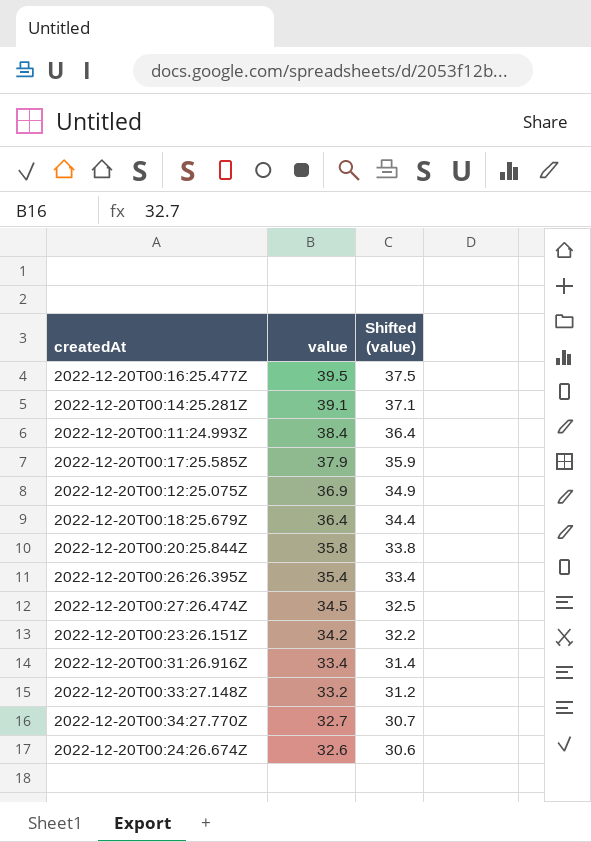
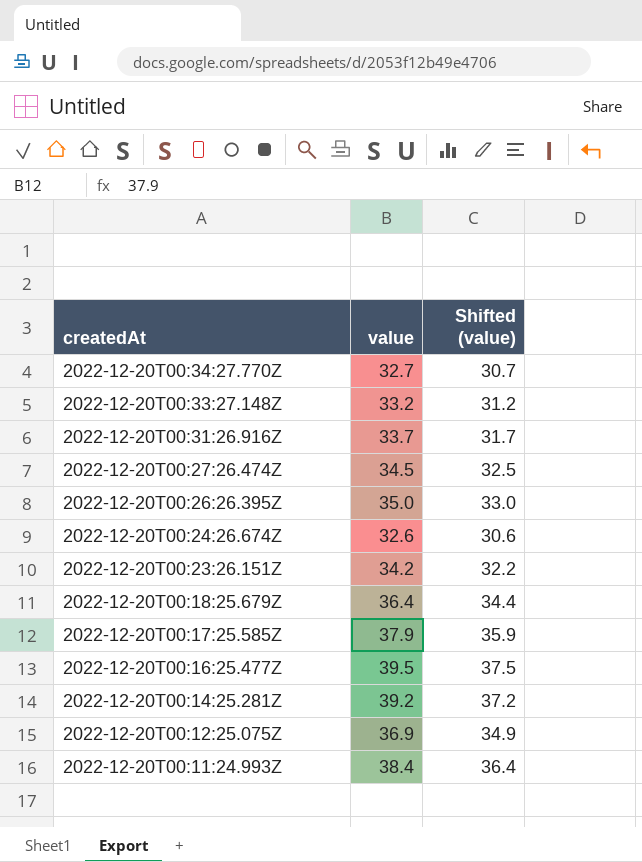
row order: value descending -> createdAt descending
row 2022-12-20T00:20:25.844Z: 35.8 | 33.8 -> none
2022-12-20T00:31:26.916Z | value: 33.4 -> 33.7
2022-12-20T00:31:26.916Z | Shifted (value): 31.4 -> 31.7
2022-12-20T00:26:26.395Z | value: 35.4 -> 35.0
2022-12-20T00:26:26.395Z | Shifted (value): 33.4 -> 33.0
2022-12-20T00:14:25.281Z | value: 39.1 -> 39.2
2022-12-20T00:14:25.281Z | Shifted (value): 37.1 -> 37.2

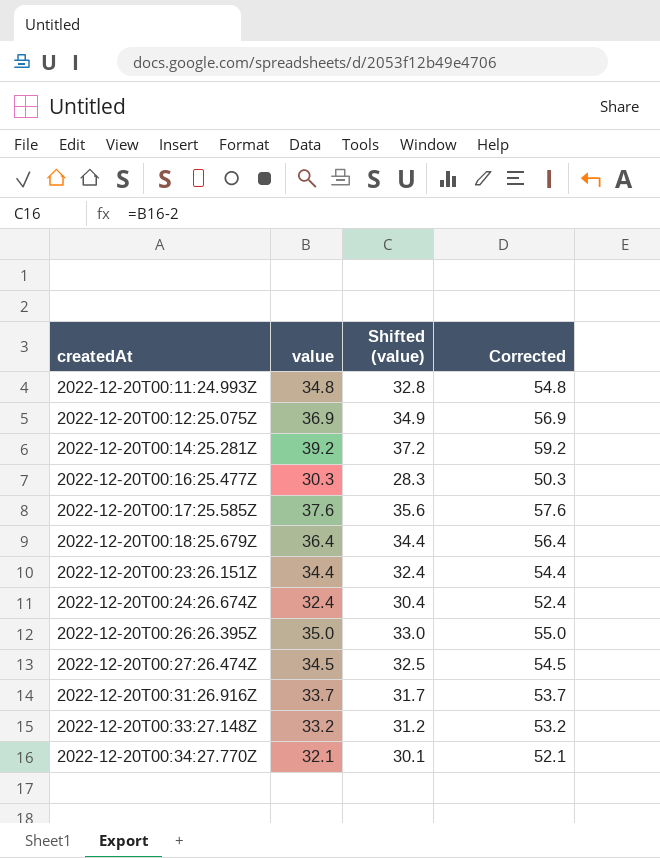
row order: createdAt descending -> createdAt ascending
column Corrected | formula: none -> [value] + 20
2022-12-20T00:11:24.993Z | value: 38.4 -> 34.8
2022-12-20T00:11:24.993Z | Shifted (value): 36.4 -> 32.8
2022-12-20T00:16:25.477Z | value: 39.5 -> 30.3
2022-12-20T00:16:25.477Z | Shifted (value): 37.5 -> 28.3
2022-12-20T00:17:25.585Z | value: 37.9 -> 37.6
2022-12-20T00:17:25.585Z | Shifted (value): 35.9 -> 35.6
2022-12-20T00:23:26.151Z | value: 34.2 -> 34.4
2022-12-20T00:23:26.151Z | Shifted (value): 32.2 -> 32.4
2022-12-20T00:24:26.674Z | value: 32.6 -> 32.4
2022-12-20T00:24:26.674Z | Shifted (value): 30.6 -> 30.4
2022-12-20T00:34:27.770Z | value: 32.7 -> 32.1
2022-12-20T00:34:27.770Z | Shifted (value): 30.7 -> 30.1

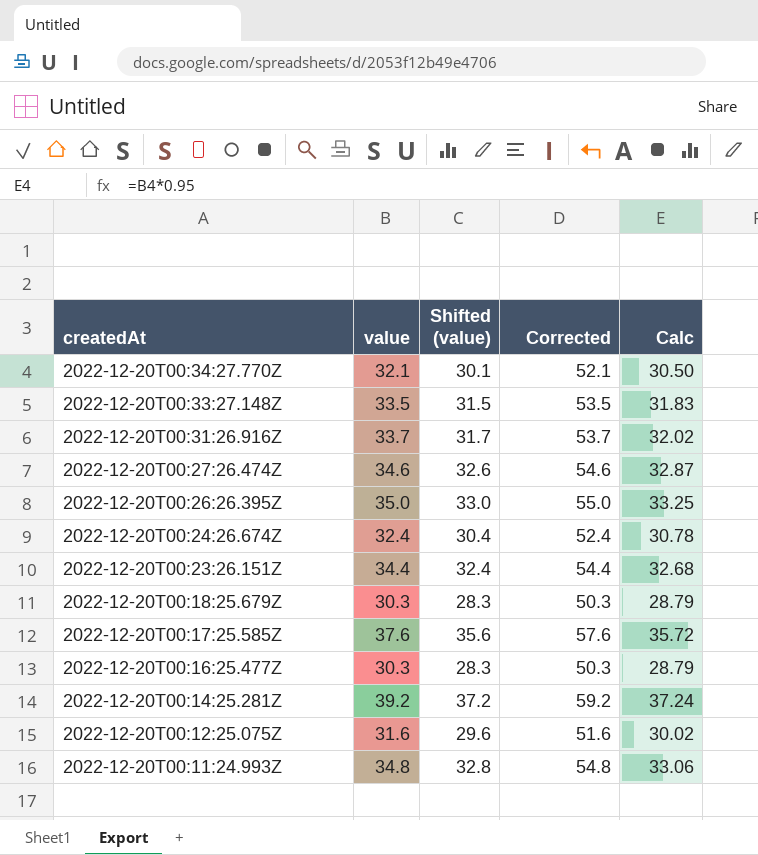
row order: createdAt ascending -> createdAt descending
column Calc | formula: none -> [value] * 0.95
2022-12-20T00:33:27.148Z | value: 33.2 -> 33.5
2022-12-20T00:33:27.148Z | Shifted (value): 31.2 -> 31.5
2022-12-20T00:33:27.148Z | Corrected: 53.2 -> 53.5
2022-12-20T00:27:26.474Z | value: 34.5 -> 34.6
2022-12-20T00:27:26.474Z | Shifted (value): 32.5 -> 32.6
2022-12-20T00:27:26.474Z | Corrected: 54.5 -> 54.6
2022-12-20T00:18:25.679Z | value: 36.4 -> 30.3
2022-12-20T00:18:25.679Z | Shifted (value): 34.4 -> 28.3
2022-12-20T00:18:25.679Z | Corrected: 56.4 -> 50.3
2022-12-20T00:12:25.075Z | value: 36.9 -> 31.6
2022-12-20T00:12:25.075Z | Shifted (value): 34.9 -> 29.6
2022-12-20T00:12:25.075Z | Corrected: 56.9 -> 51.6

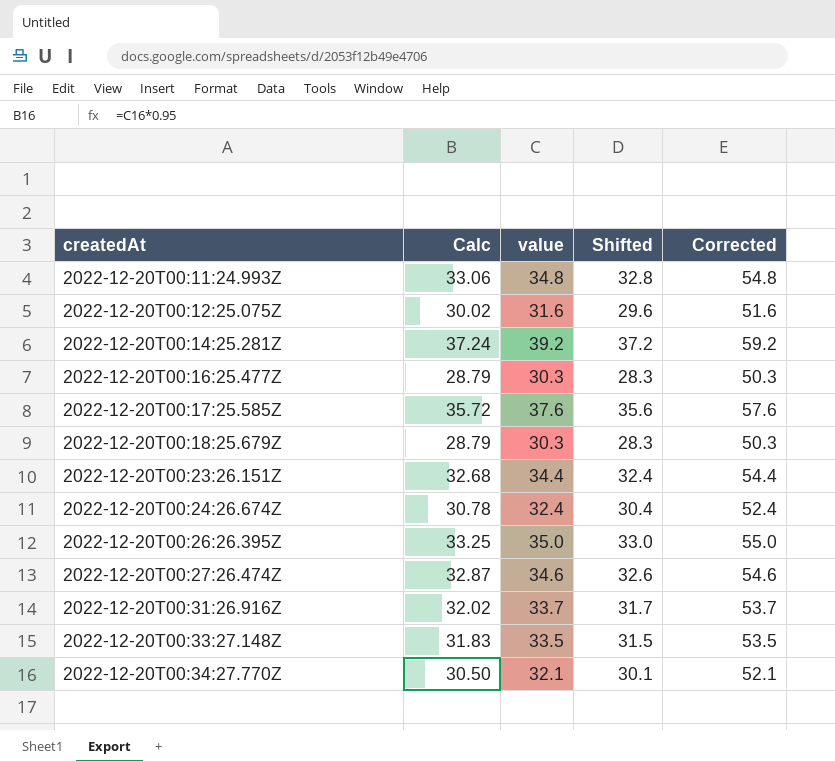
row order: createdAt descending -> createdAt ascending
column Calc | position: 5 -> 2
column name: Shifted (value) -> Shifted

